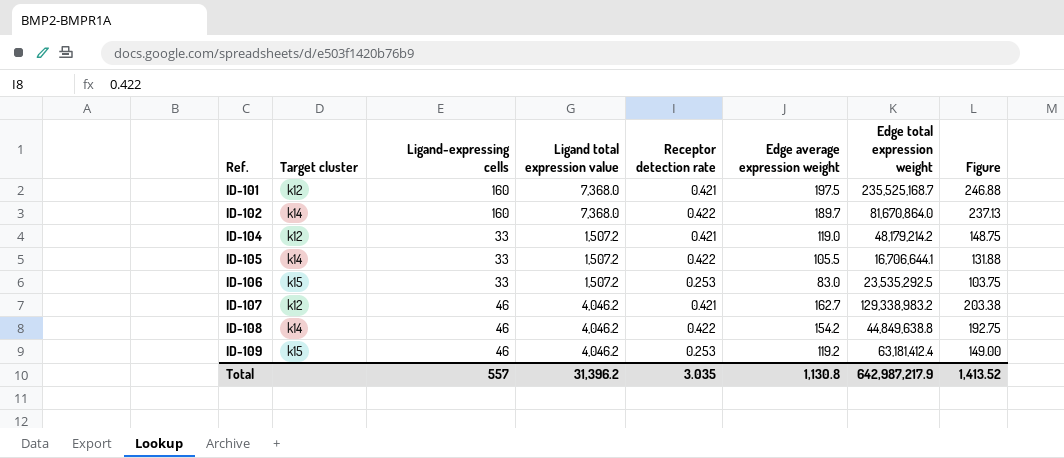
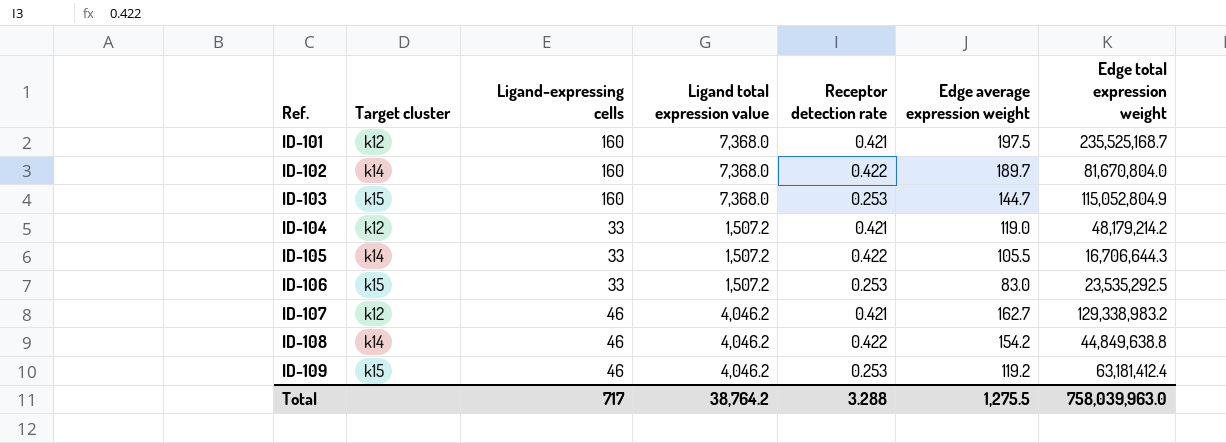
column Figure | formula: [Edge average expression weight] * 1.25 -> none
ID-102 | Edge total expression weight: 81,670,864.0 -> 81,670,804.0
row ID-103: none -> k15 | 160 | 7,368.0 | 0.253 | 144.7 | 115,052,804.9
ID-105 | Edge total expression weight: 16,706,644.1 -> 16,706,644.3
Total | Ligand-expressing cells: 557 -> 717
Total | Ligand total expression value: 31,396.2 -> 38,764.2
Total | Receptor detection rate: 3.035 -> 3.288
Total | Edge average expression weight: 1,130.8 -> 1,275.5
Total | Edge total expression weight: 642,987,217.9 -> 758,039,963.0

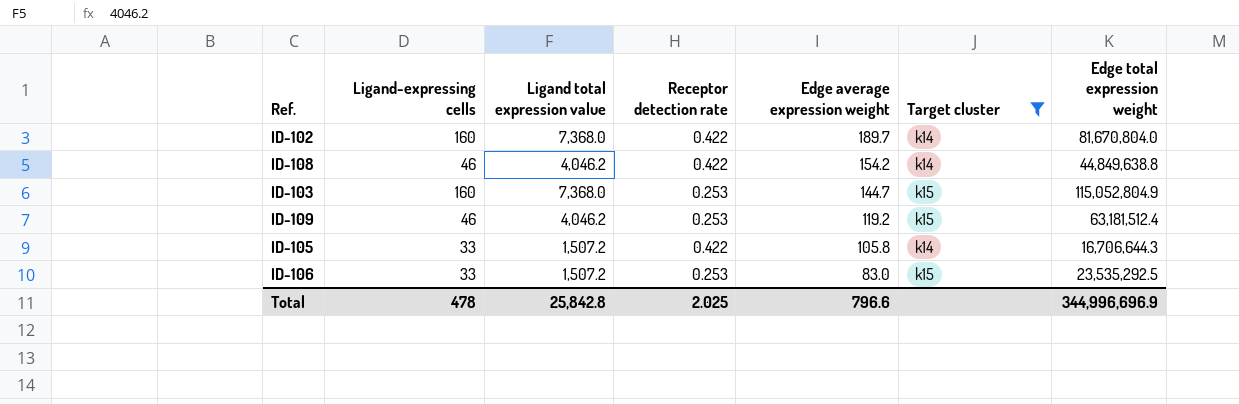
filter: none -> Target cluster != k12
row order: Ref. ascending -> Edge average expression weight descending
column Target cluster | position: 2 -> 6
ID-109 | Edge total expression weight: 63,181,412.4 -> 63,181,512.4
ID-105 | Edge average expression weight: 105.5 -> 105.8
Total | Ligand-expressing cells: 717 -> 478
Total | Ligand total expression value: 38,764.2 -> 25,842.8
Total | Receptor detection rate: 3.288 -> 2.025
Total | Edge average expression weight: 1,275.5 -> 796.6
Total | Edge total expression weight: 758,039,963.0 -> 344,996,696.9

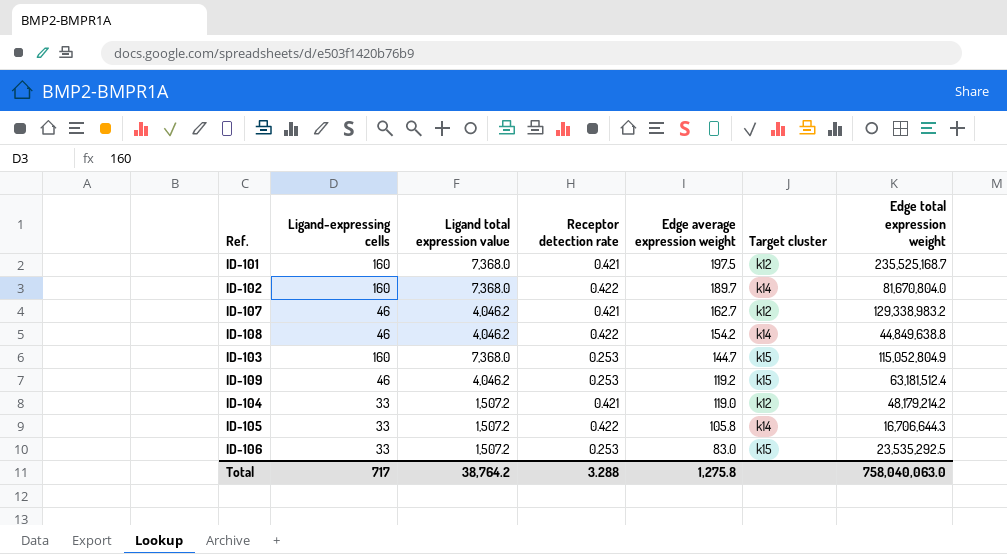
filter: Target cluster != k12 -> none
Total | Ligand-expressing cells: 478 -> 717
Total | Ligand total expression value: 25,842.8 -> 38,764.2
Total | Receptor detection rate: 2.025 -> 3.288
Total | Edge average expression weight: 796.6 -> 1,275.8
Total | Edge total expression weight: 344,996,696.9 -> 758,040,063.0

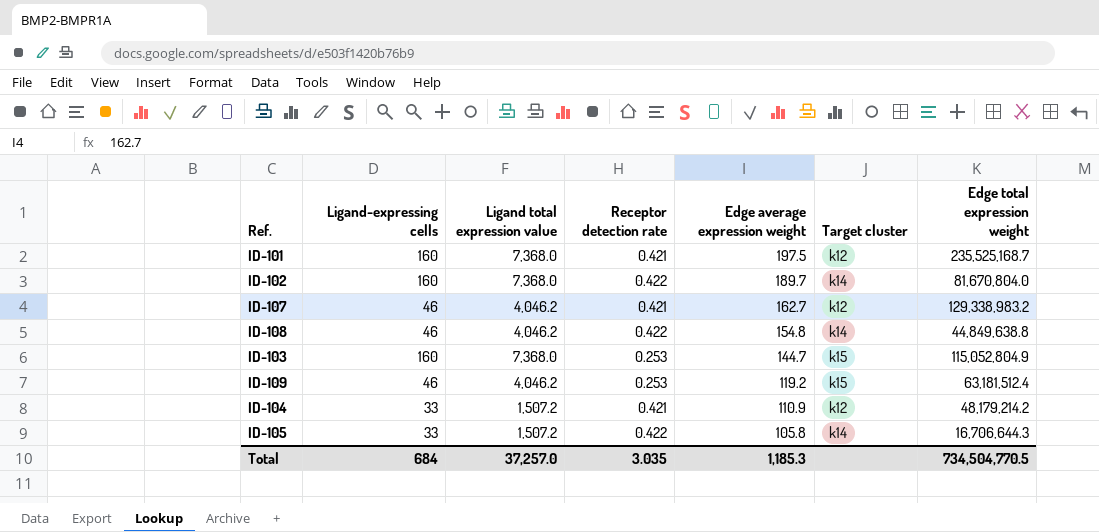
row ID-106: 33 | 1,507.2 | 0.253 | 83.0 | k15 | 23,535,292.5 -> none
ID-108 | Edge average expression weight: 154.2 -> 154.8
ID-104 | Edge average expression weight: 119.0 -> 110.9
Total | Ligand-expressing cells: 717 -> 684
Total | Ligand total expression value: 38,764.2 -> 37,257.0
Total | Receptor detection rate: 3.288 -> 3.035
Total | Edge average expression weight: 1,275.8 -> 1,185.3
Total | Edge total expression weight: 758,040,063.0 -> 734,504,770.5

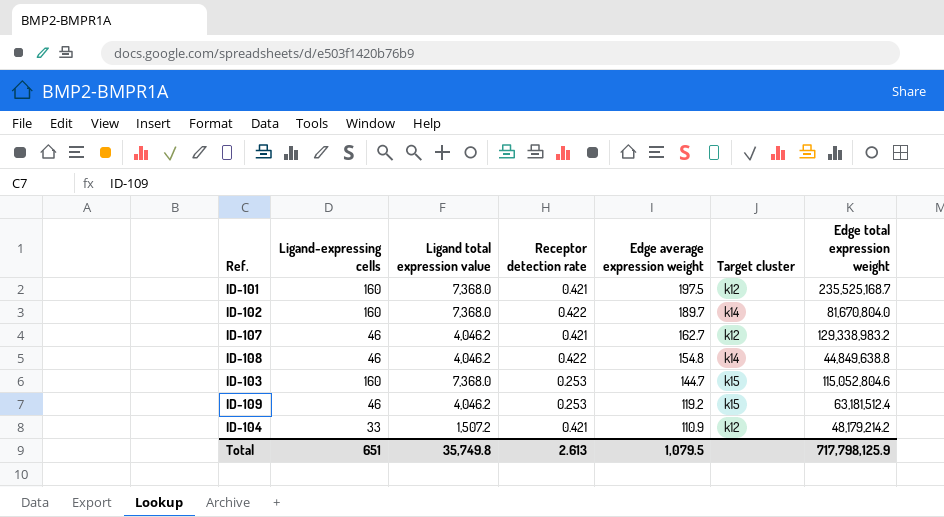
row ID-105: 33 | 1,507.2 | 0.422 | 105.8 | k14 | 16,706,644.3 -> none
ID-103 | Edge total expression weight: 115,052,804.9 -> 115,052,804.6
Total | Ligand-expressing cells: 684 -> 651
Total | Ligand total expression value: 37,257.0 -> 35,749.8
Total | Receptor detection rate: 3.035 -> 2.613
Total | Edge average expression weight: 1,185.3 -> 1,079.5
Total | Edge total expression weight: 734,504,770.5 -> 717,798,125.9

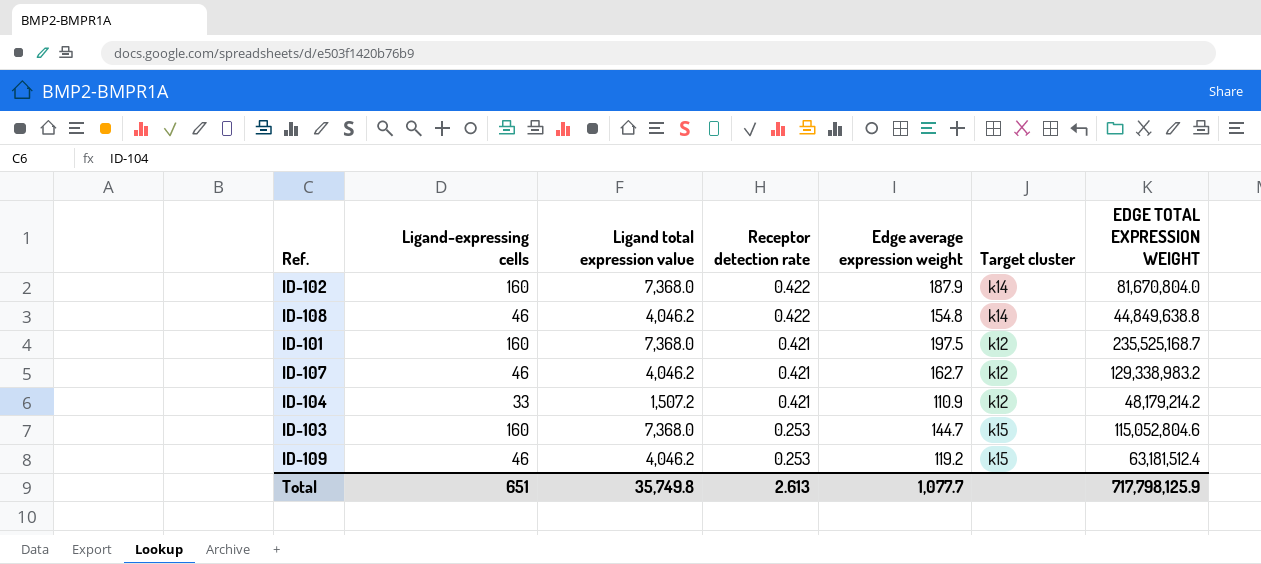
row order: Edge average expression weight descending -> Receptor detection rate descending
column name: Edge total expression weight -> EDGE TOTAL EXPRESSION WEIGHT
ID-102 | Edge average expression weight: 189.7 -> 187.9
Total | Edge average expression weight: 1,079.5 -> 1,077.7

